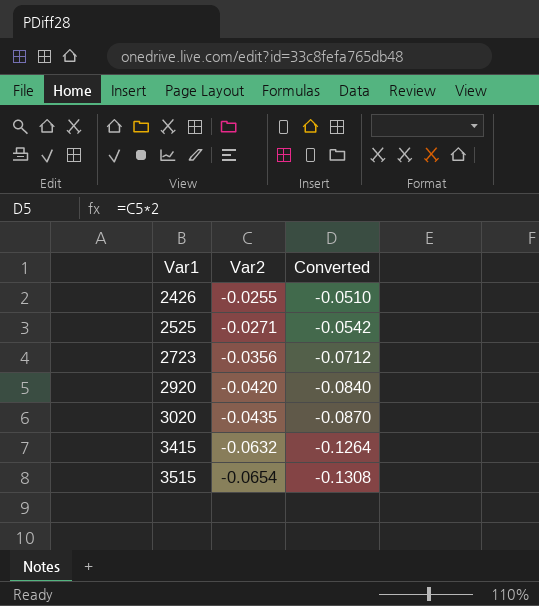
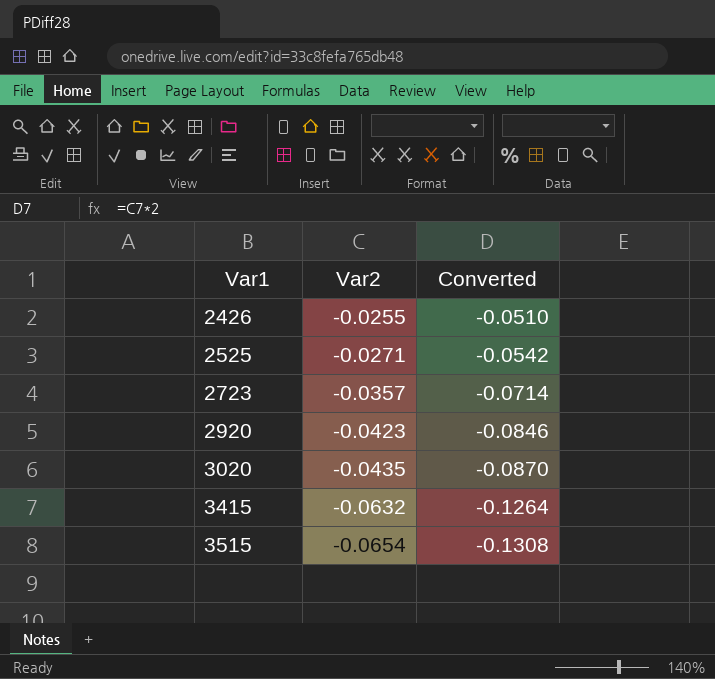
2723 | Var2: -0.0356 -> -0.0357
2723 | Converted: -0.0712 -> -0.0714
2920 | Var2: -0.0420 -> -0.0423
2920 | Converted: -0.0840 -> -0.0846

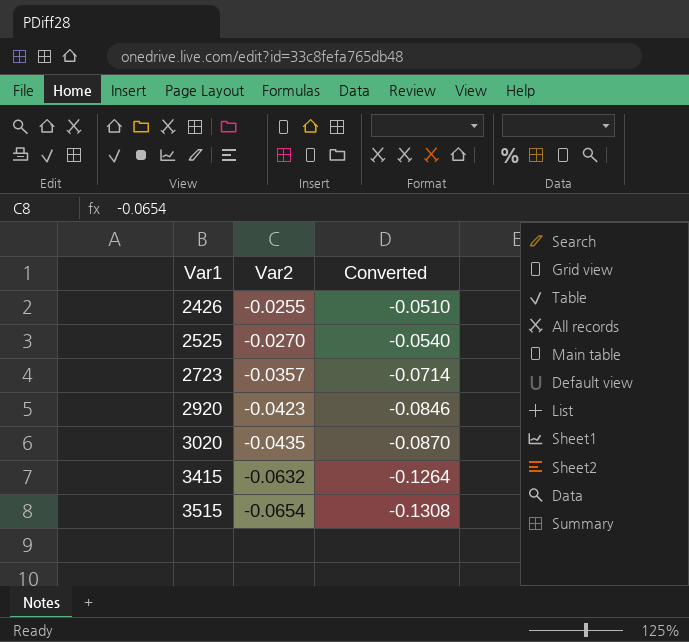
2525 | Var2: -0.0271 -> -0.0270
2525 | Converted: -0.0542 -> -0.0540

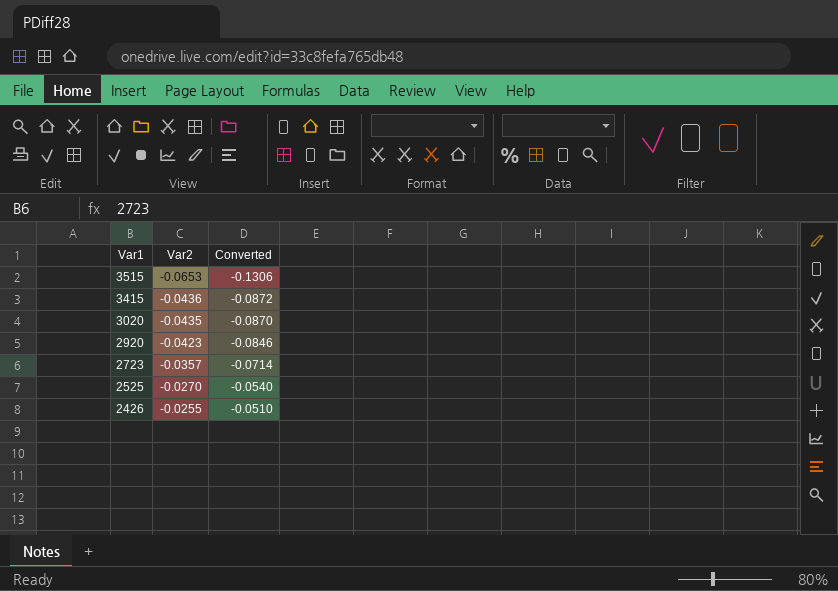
row order: Var1 ascending -> Var1 descending
3515 | Var2: -0.0654 -> -0.0653
3515 | Converted: -0.1308 -> -0.1306
3415 | Var2: -0.0632 -> -0.0436
3415 | Converted: -0.1264 -> -0.0872

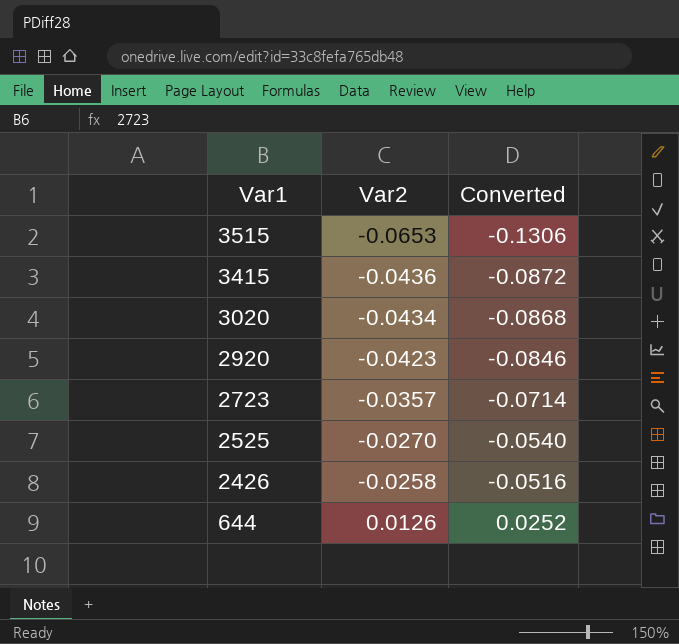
3020 | Var2: -0.0435 -> -0.0434
3020 | Converted: -0.0870 -> -0.0868
2426 | Var2: -0.0255 -> -0.0258
2426 | Converted: -0.0510 -> -0.0516
row 644: none -> 0.0126 | 0.0252

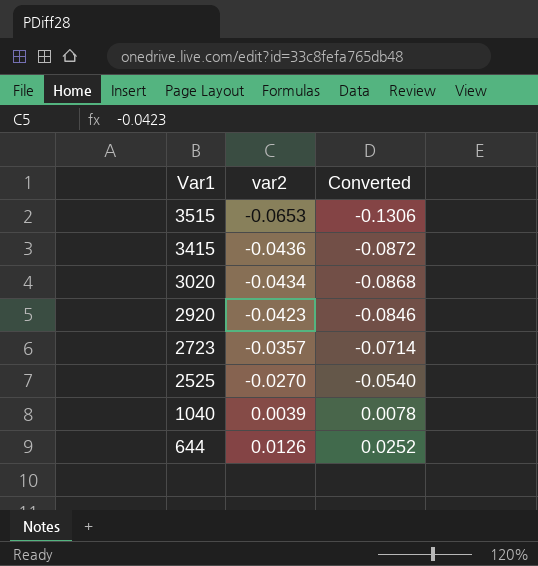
column name: Var2 -> var2
row 2426: -0.0258 | -0.0516 -> none
row 1040: none -> 0.0039 | 0.0078

